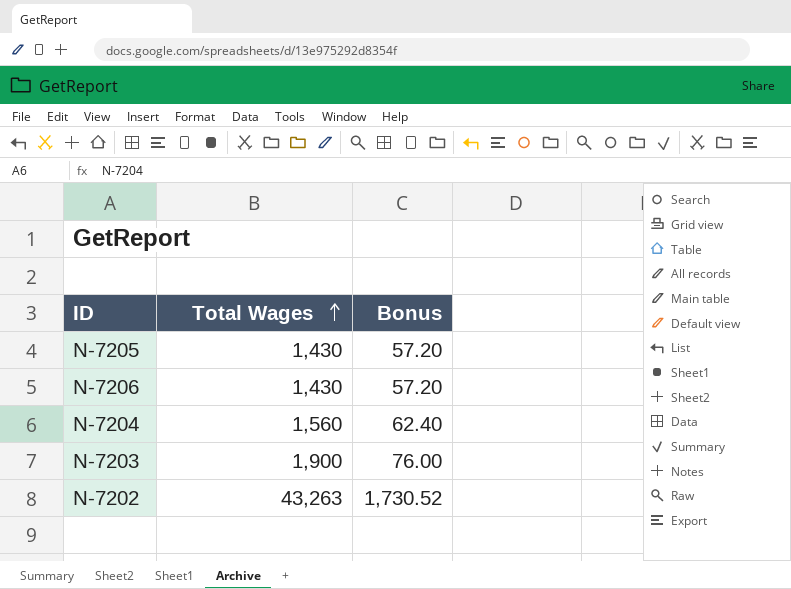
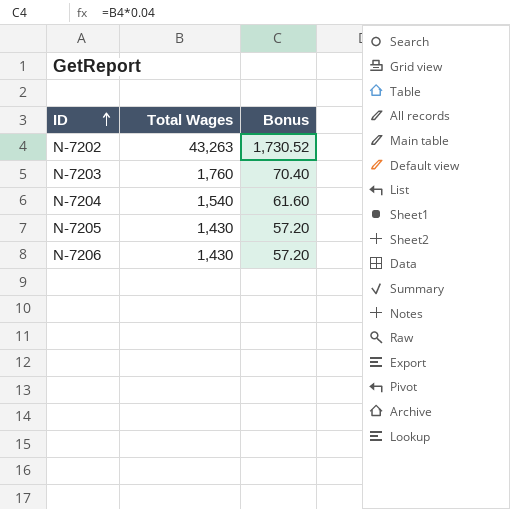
row order: Total Wages ascending -> ID ascending
N-7203 | Total Wages: 1,900 -> 1,760
N-7203 | Bonus: 76.00 -> 70.40
N-7204 | Total Wages: 1,560 -> 1,540
N-7204 | Bonus: 62.40 -> 61.60

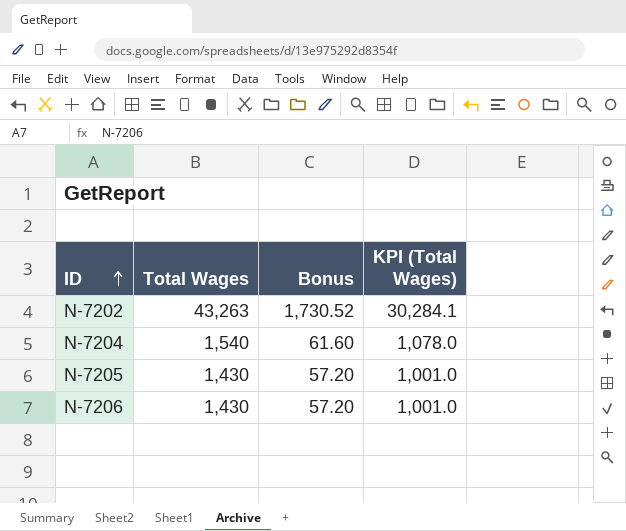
column KPI (Total Wages) | formula: none -> [Total Wages] * 0.7
row N-7203: 1,760 | 70.40 -> none

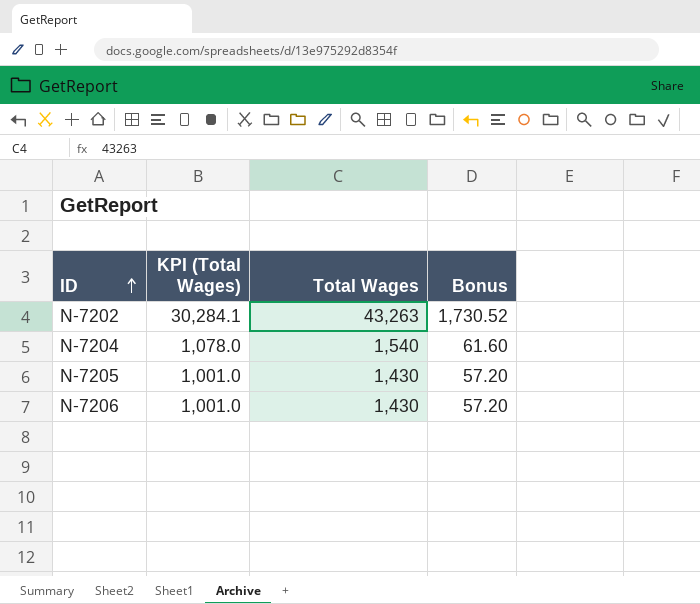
column KPI (Total Wages) | position: 4 -> 2

